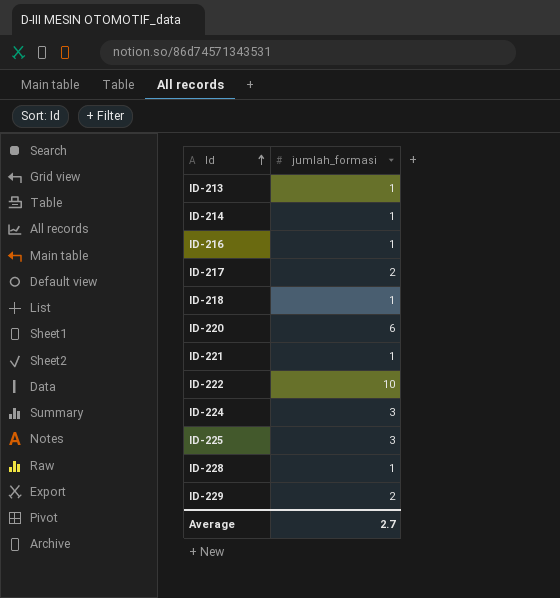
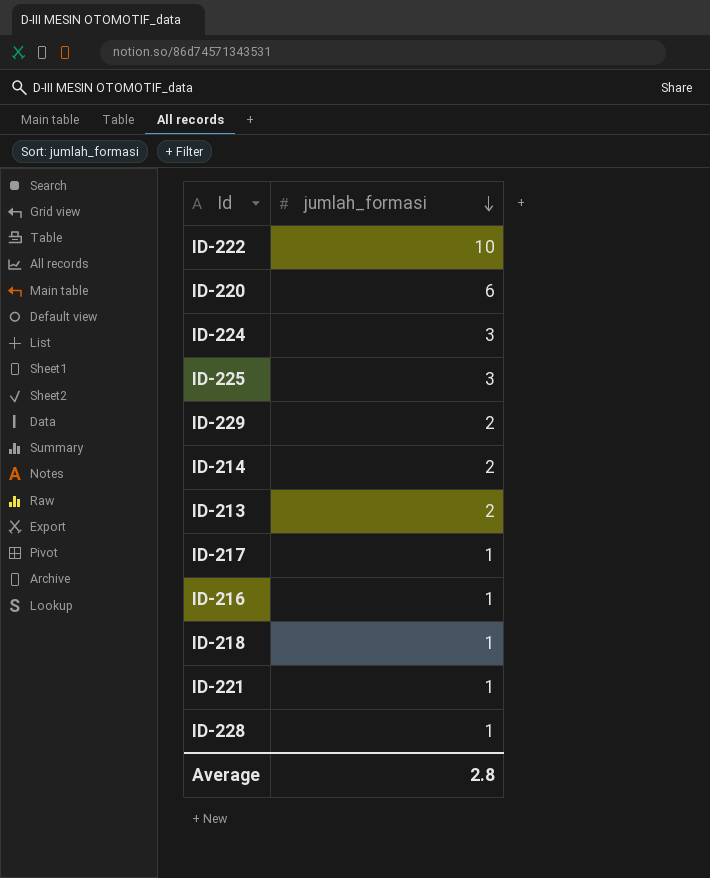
row order: Id ascending -> jumlah_formasi descending
ID-214 | jumlah_formasi: 1 -> 2
ID-213 | jumlah_formasi: 1 -> 2
ID-217 | jumlah_formasi: 2 -> 1
Average | jumlah_formasi: 2.7 -> 2.8

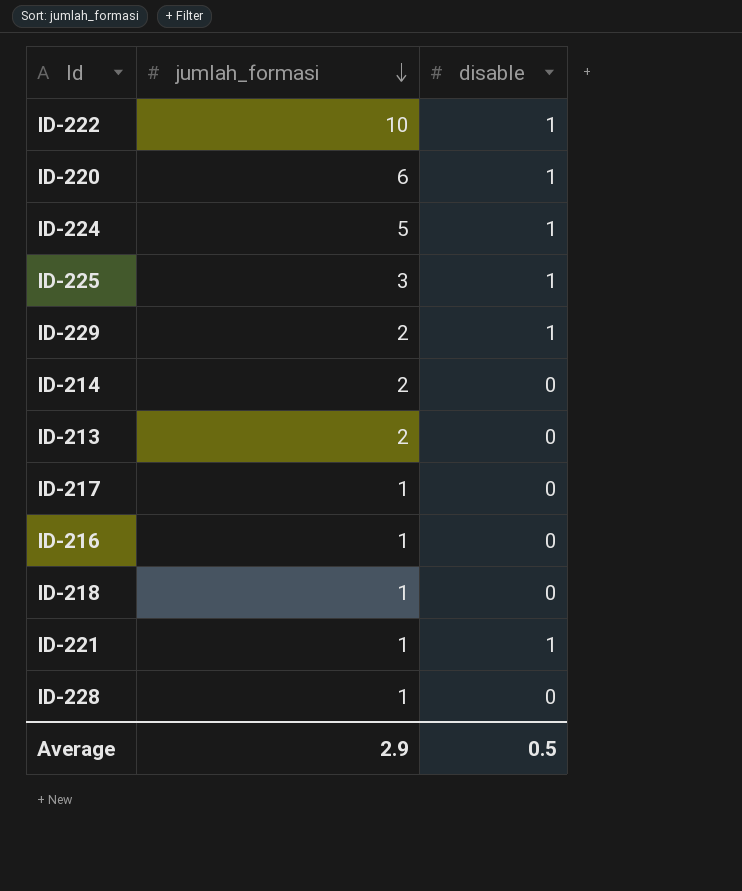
column disable | position: none -> 3
ID-224 | jumlah_formasi: 3 -> 5
Average | jumlah_formasi: 2.8 -> 2.9

